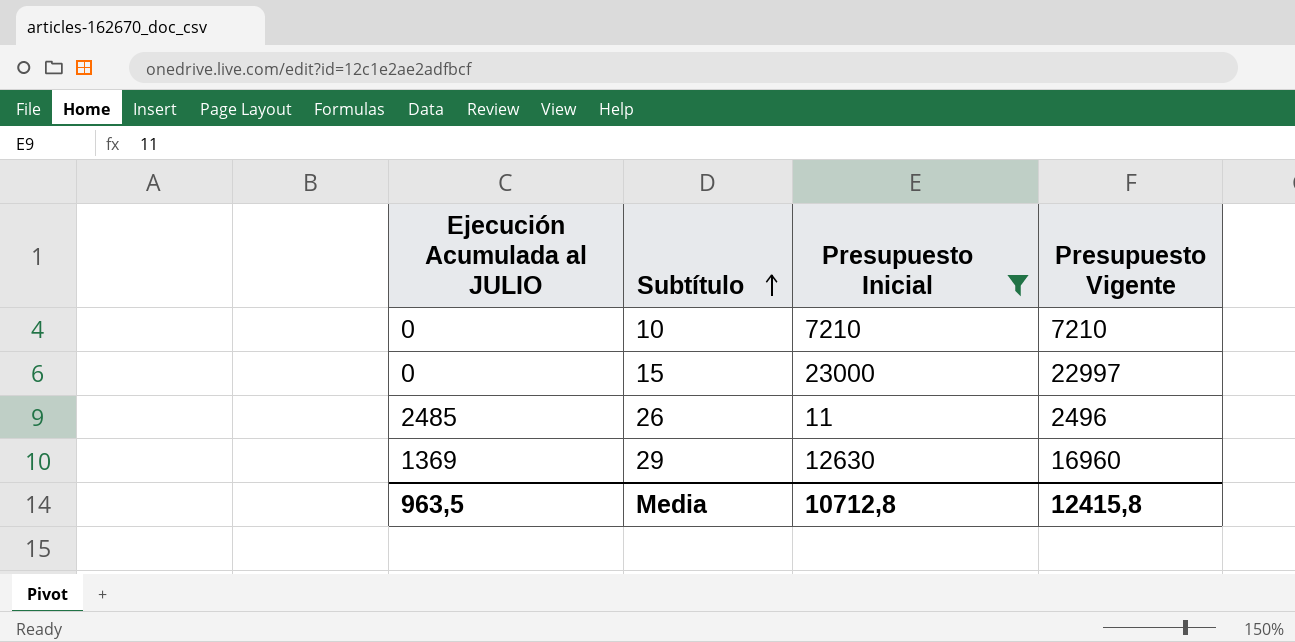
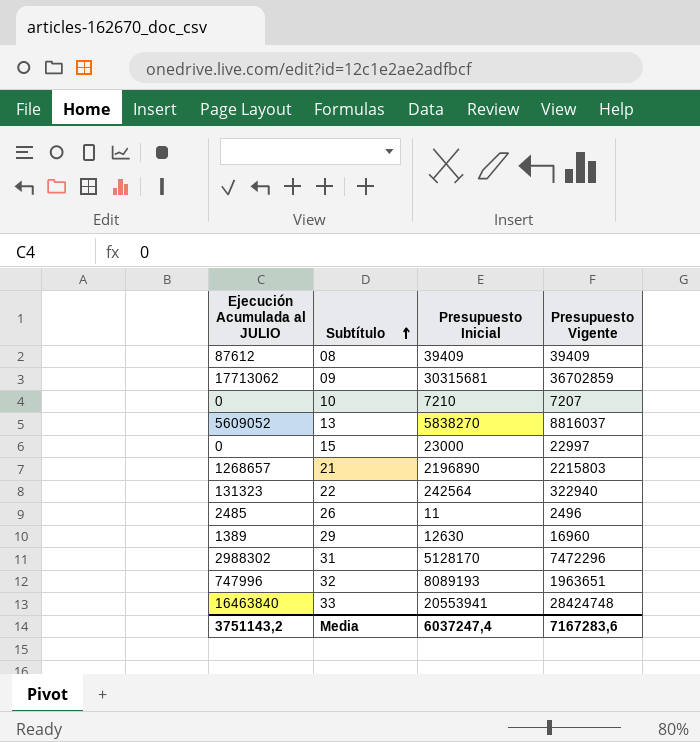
filter: Presupuesto Inicial <= 23000 -> none
10 | Presupuesto Vigente: 7210 -> 7207
29 | Ejecución Acumulada al JULIO: 1369 -> 1389
Media | Ejecución Acumulada al JULIO: 963,5 -> 3751143,2
Media | Presupuesto Inicial: 10712,8 -> 6037247,4
Media | Presupuesto Vigente: 12415,8 -> 7167283,6

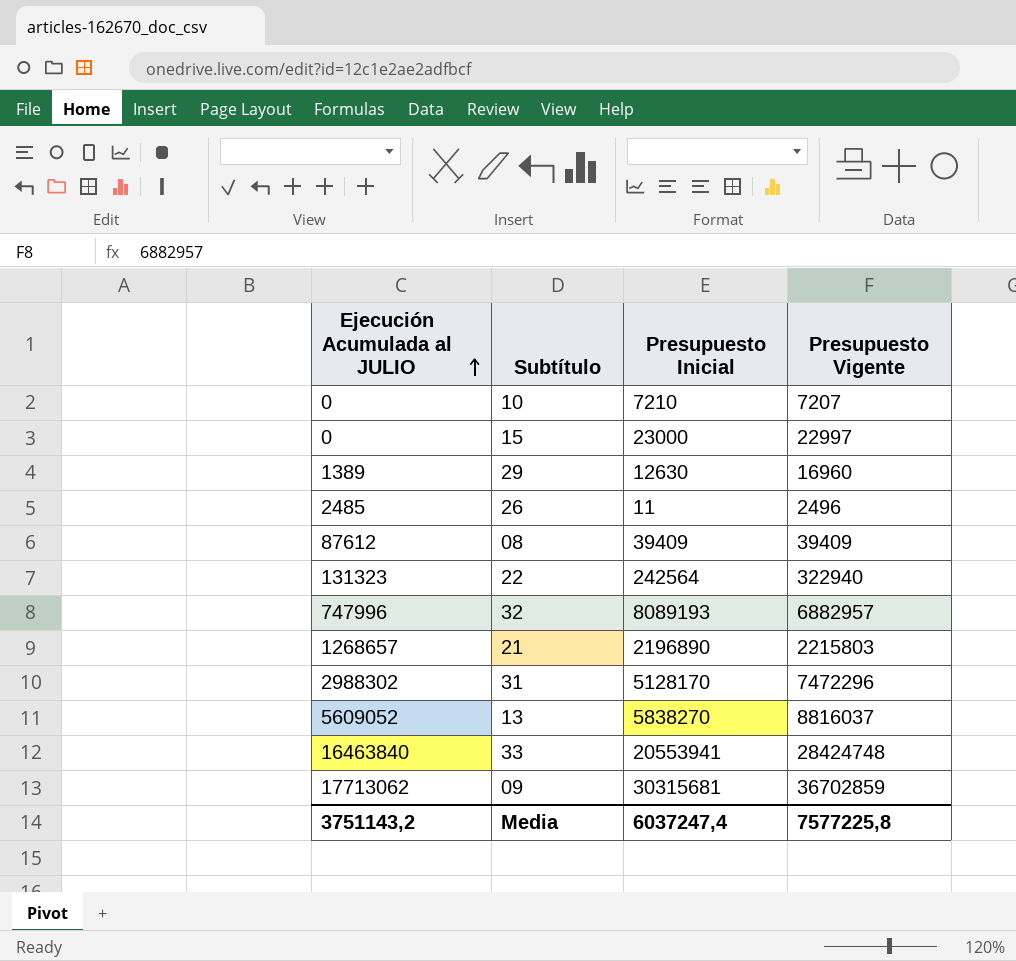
row order: Subtítulo ascending -> Ejecución Acumulada al JULIO ascending
32 | Presupuesto Vigente: 1963651 -> 6882957
Media | Presupuesto Vigente: 7167283,6 -> 7577225,8

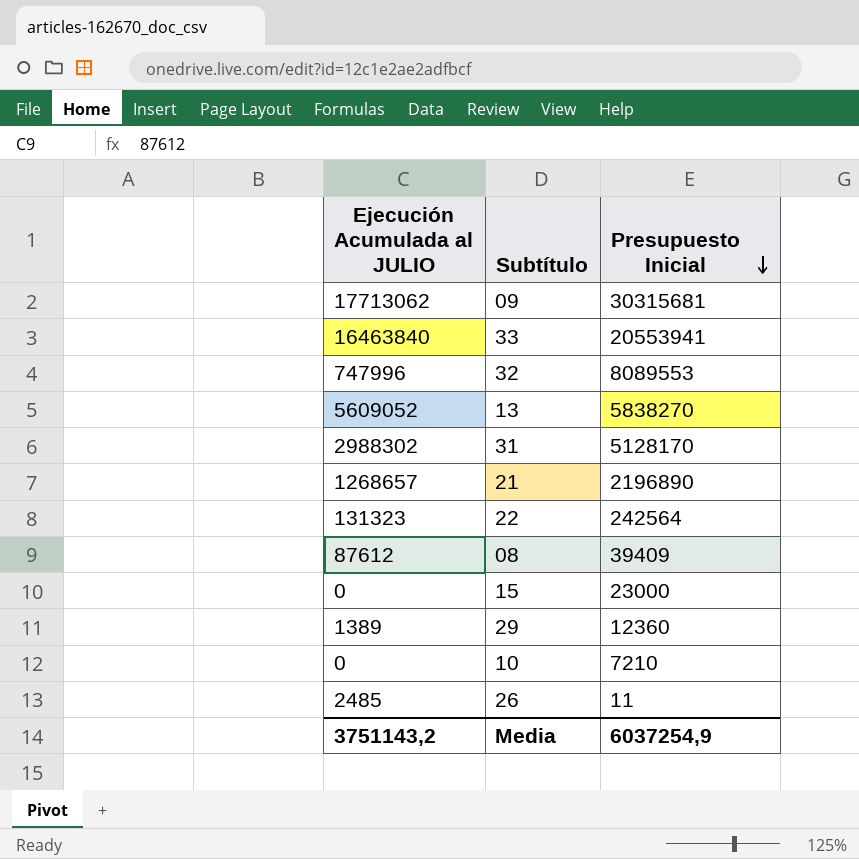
row order: Ejecución Acumulada al JULIO ascending -> Presupuesto Inicial descending
column Presupuesto Vigente | position: 4 -> none
32 | Presupuesto Inicial: 8089193 -> 8089553
29 | Presupuesto Inicial: 12630 -> 12360
Media | Presupuesto Inicial: 6037247,4 -> 6037254,9

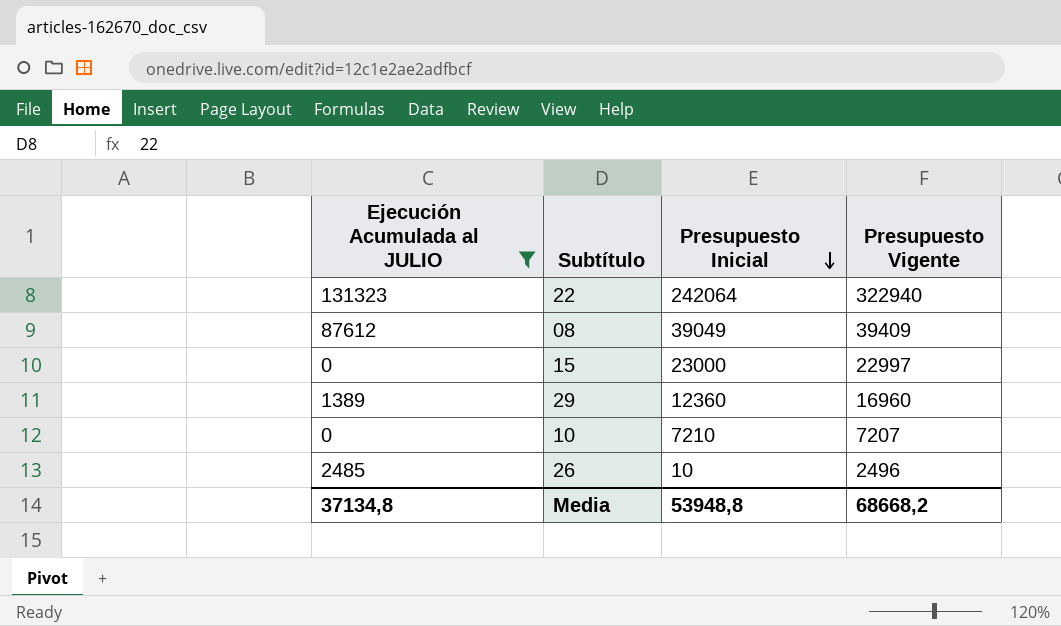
filter: none -> Ejecución Acumulada al JULIO <= 131323
column Presupuesto Vigente | position: none -> 4
22 | Presupuesto Inicial: 242564 -> 242064
08 | Presupuesto Inicial: 39409 -> 39049
26 | Presupuesto Inicial: 11 -> 10
Media | Ejecución Acumulada al JULIO: 3751143,2 -> 37134,8
Media | Presupuesto Inicial: 6037254,9 -> 53948,8

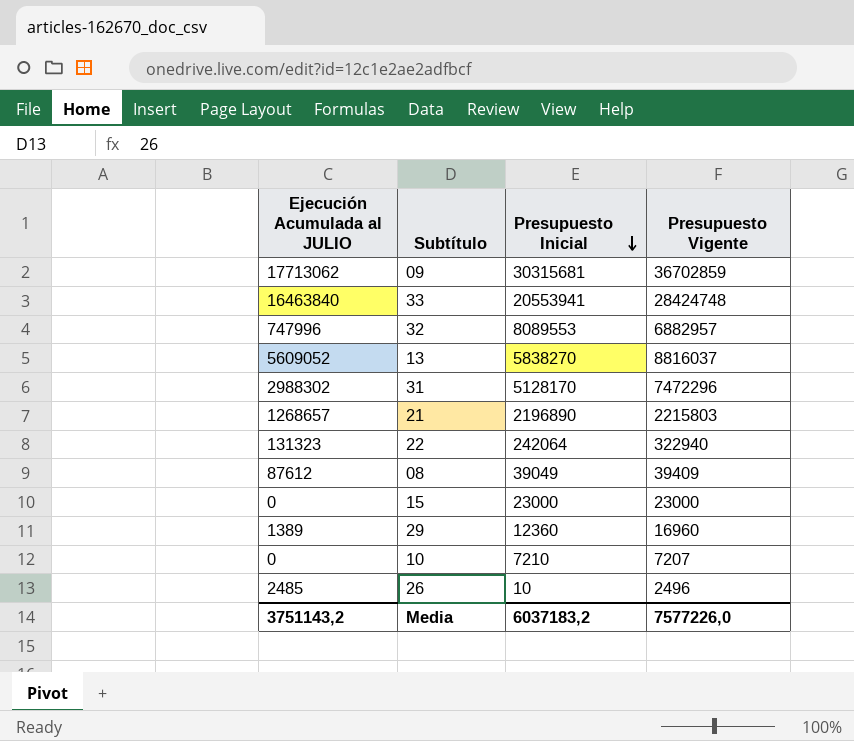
filter: Ejecución Acumulada al JULIO <= 131323 -> none
15 | Presupuesto Vigente: 22997 -> 23000
Media | Ejecución Acumulada al JULIO: 37134,8 -> 3751143,2
Media | Presupuesto Inicial: 53948,8 -> 6037183,2
Media | Presupuesto Vigente: 68668,2 -> 7577226,0

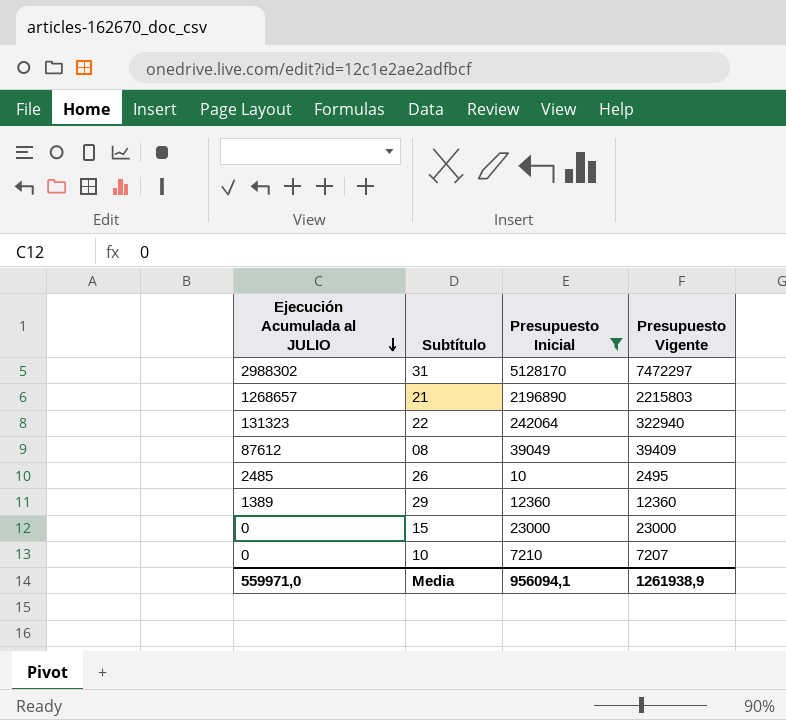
filter: none -> Presupuesto Inicial <= 5128170
row order: Presupuesto Inicial descending -> Ejecución Acumulada al JULIO descending
31 | Presupuesto Vigente: 7472296 -> 7472297
26 | Presupuesto Vigente: 2496 -> 2495
29 | Presupuesto Vigente: 16960 -> 12360
Media | Ejecución Acumulada al JULIO: 3751143,2 -> 559971,0
Media | Presupuesto Inicial: 6037183,2 -> 956094,1
Media | Presupuesto Vigente: 7577226,0 -> 1261938,9

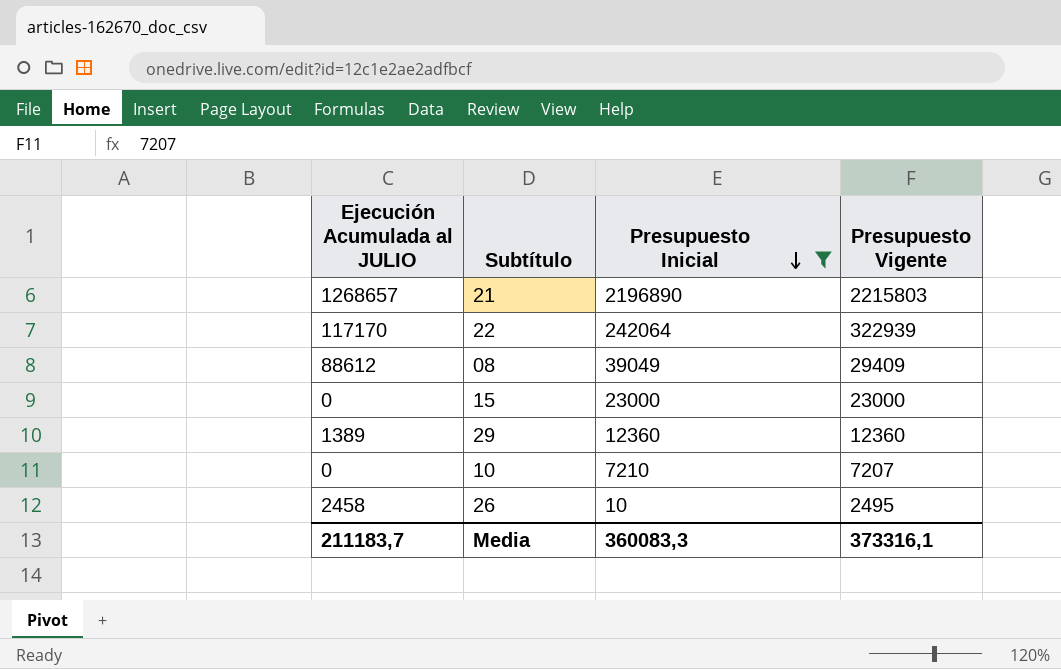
row order: Ejecución Acumulada al JULIO descending -> Presupuesto Inicial descending
row 31: 2988302 | 5128170 | 7472297 -> none
22 | Ejecución Acumulada al JULIO: 131323 -> 117170
22 | Presupuesto Vigente: 322940 -> 322939
08 | Ejecución Acumulada al JULIO: 87612 -> 88612
08 | Presupuesto Vigente: 39409 -> 29409
26 | Ejecución Acumulada al JULIO: 2485 -> 2458
Media | Ejecución Acumulada al JULIO: 559971,0 -> 211183,7
Media | Presupuesto Inicial: 956094,1 -> 360083,3
Media | Presupuesto Vigente: 1261938,9 -> 373316,1

